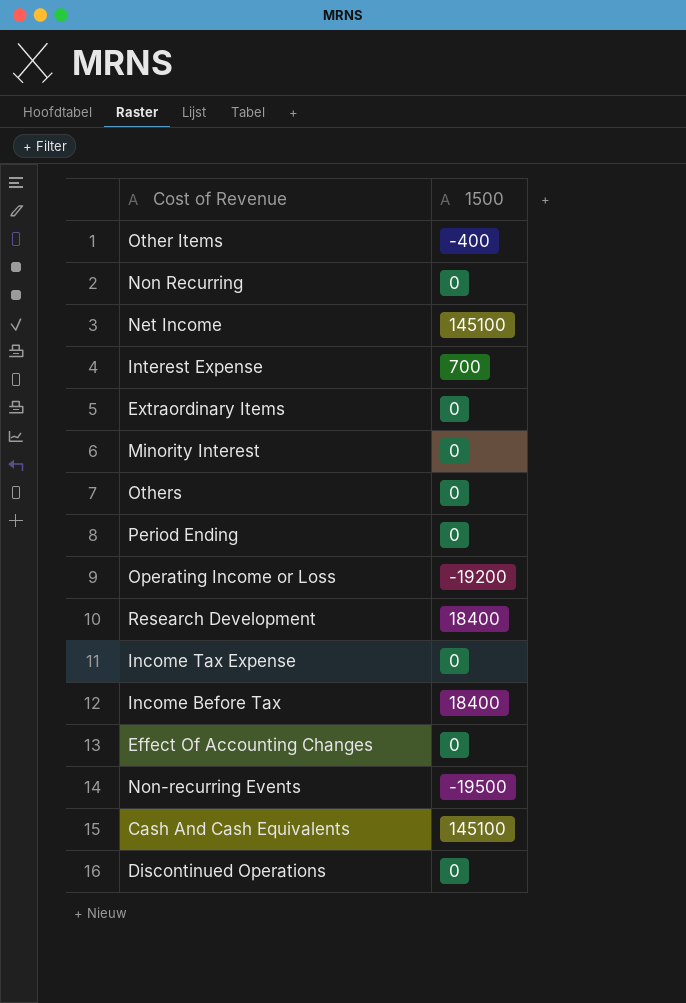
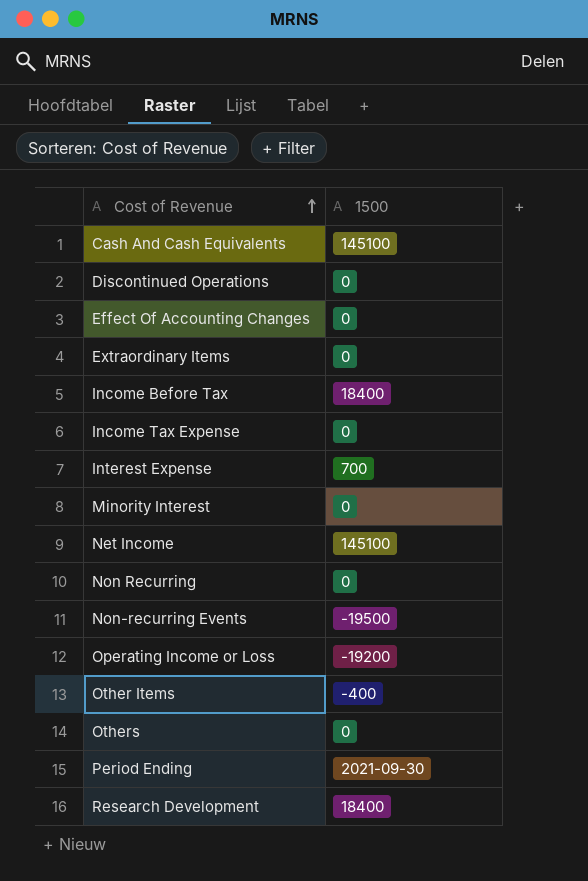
row order: none -> Cost of Revenue ascending
Period Ending | 1500: 0 -> 2021-09-30

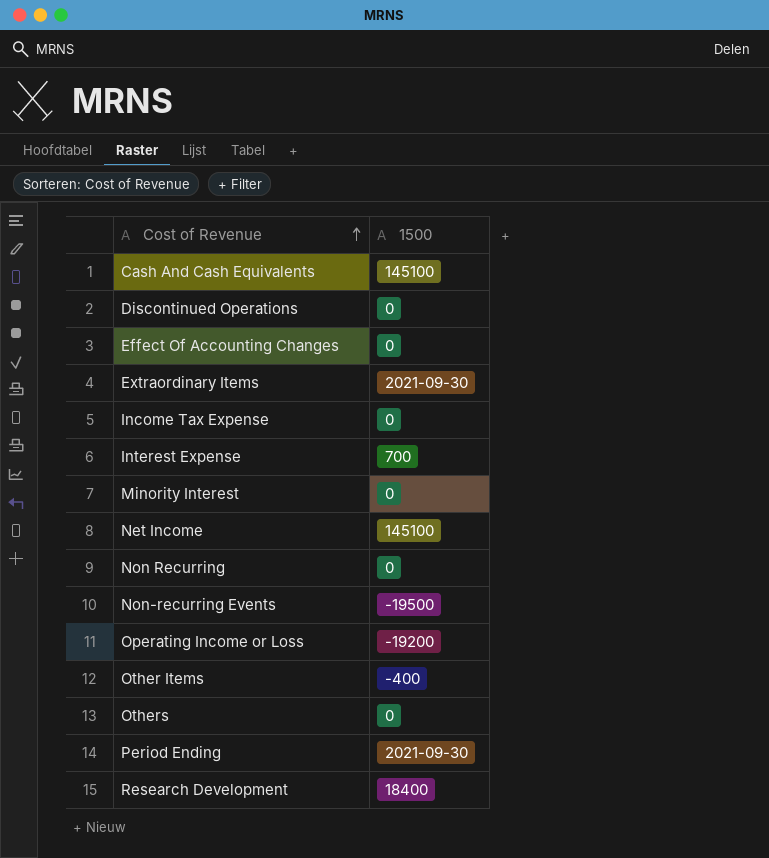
row Income Before Tax: 18400 -> none
Extraordinary Items | 1500: 0 -> 2021-09-30

